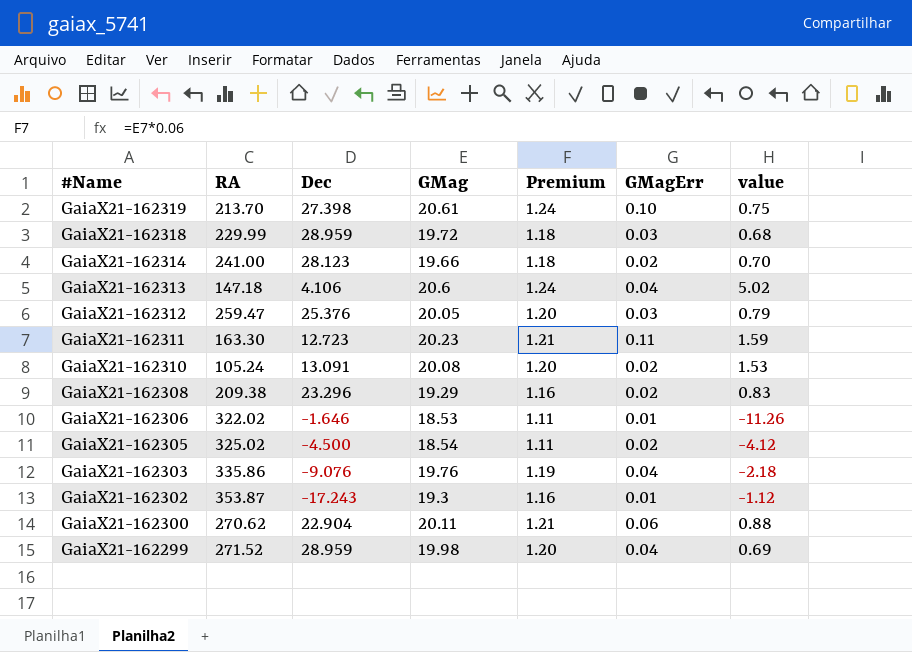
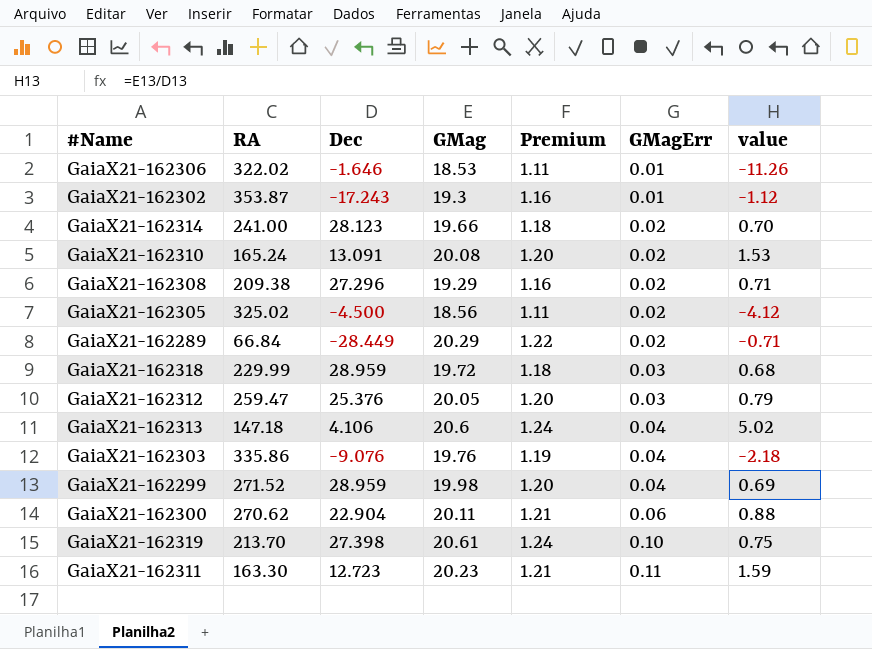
row order: #Name descending -> GMagErr ascending
GaiaX21-162310 | RA: 105.24 -> 165.24
GaiaX21-162308 | Dec: 23.296 -> 27.296
GaiaX21-162308 | value: 0.83 -> 0.71
GaiaX21-162305 | GMag: 18.54 -> 18.56
row GaiaX21-162289: none -> 66.84 | -28.449 | 20.29 | 1.22 | 0.02 | -0.71

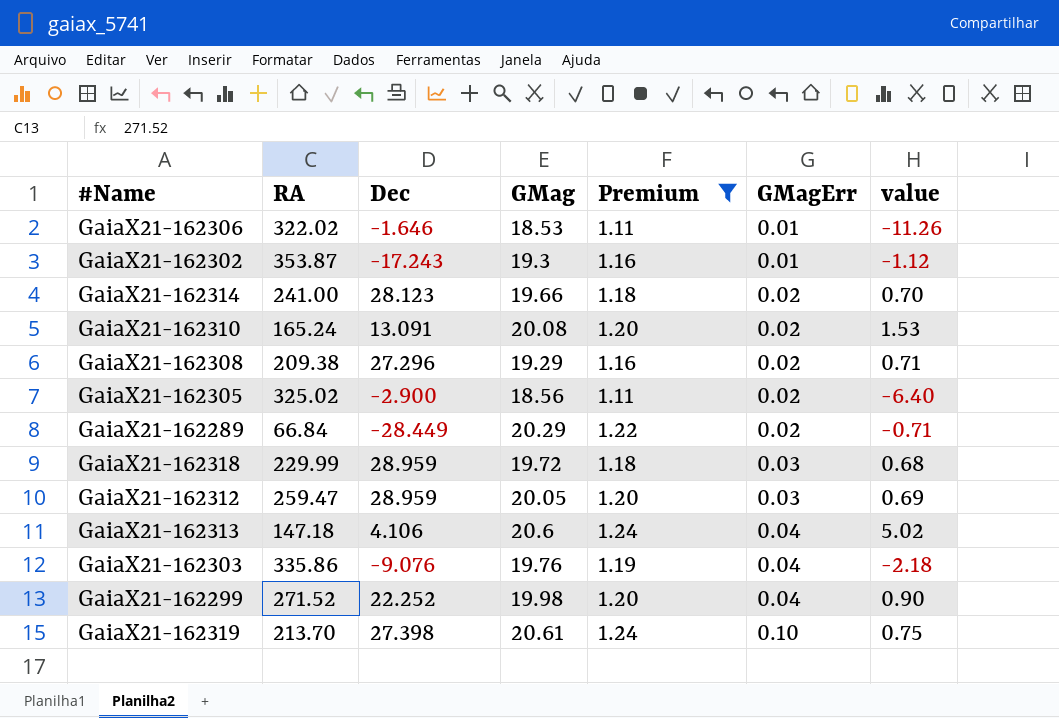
filter: none -> Premium != 1.21
GaiaX21-162305 | Dec: -4.500 -> -2.900
GaiaX21-162305 | value: -4.12 -> -6.40
GaiaX21-162312 | Dec: 25.376 -> 28.959
GaiaX21-162312 | value: 0.79 -> 0.69
GaiaX21-162299 | Dec: 28.959 -> 22.252
GaiaX21-162299 | value: 0.69 -> 0.90

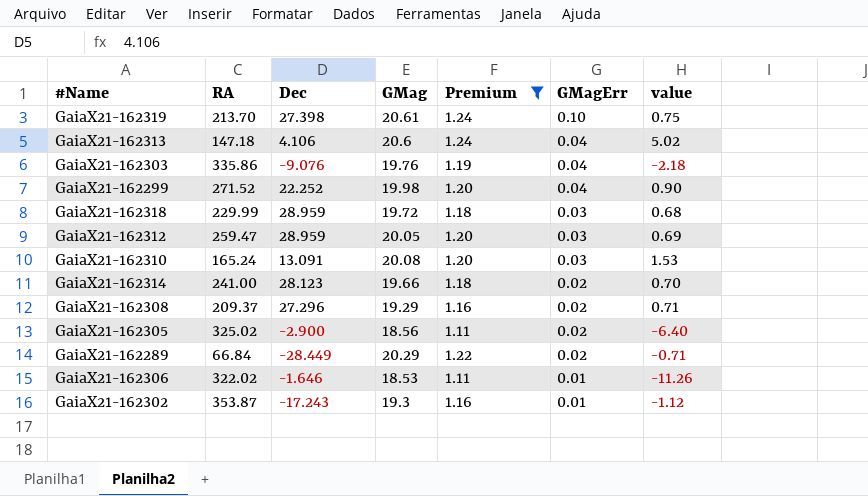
row order: GMagErr ascending -> GMagErr descending
GaiaX21-162310 | GMagErr: 0.02 -> 0.03
GaiaX21-162308 | RA: 209.38 -> 209.37

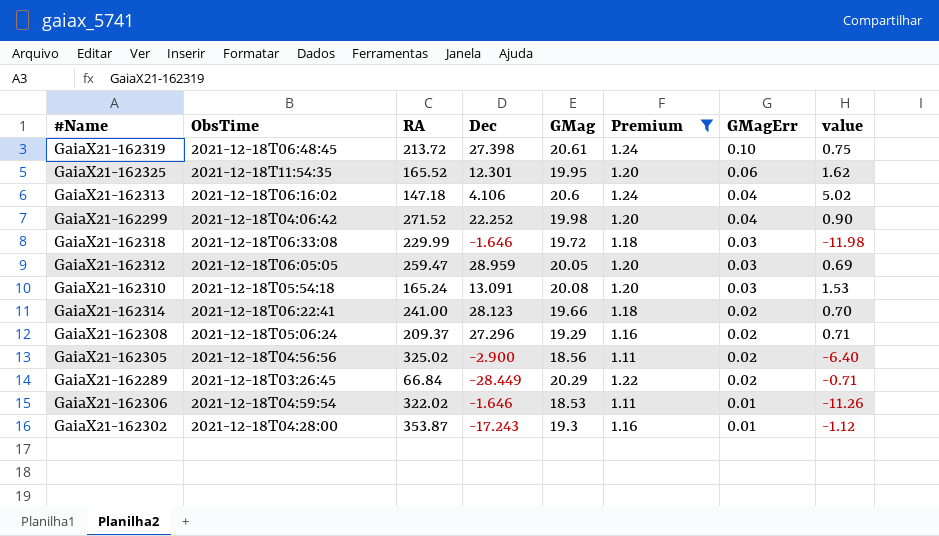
column ObsTime | position: none -> 2
row GaiaX21-162303: 335.86 | -9.076 | 19.76 | 1.19 | 0.04 | -2.18 -> none
GaiaX21-162319 | RA: 213.70 -> 213.72
row GaiaX21-162325: none -> 2021-12-18T11:54:35 | 165.52 | 12.301 | 19.95 | 1.20 | 0.06 | 1.62
GaiaX21-162318 | Dec: 28.959 -> -1.646
GaiaX21-162318 | value: 0.68 -> -11.98

